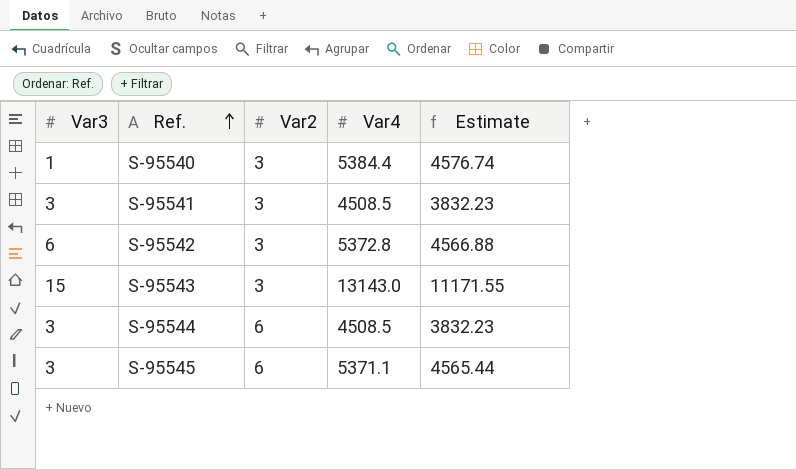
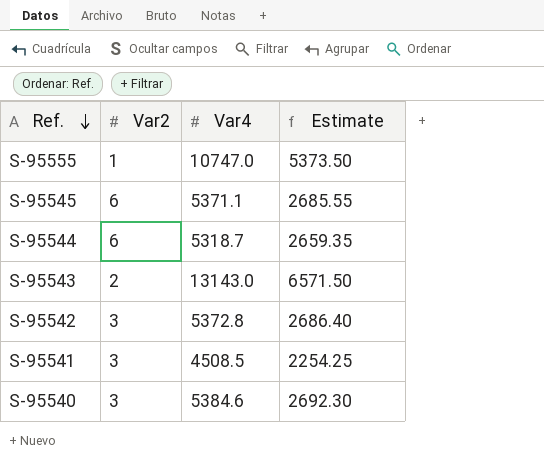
row order: Ref. ascending -> Ref. descending
column Var3 | position: 1 -> none
column Estimate | formula: [Var4] * 0.85 -> [Var4] * 0.5
row S-95555: none -> 1 | 10747.0 | 5373.50
S-95544 | Var4: 4508.5 -> 5318.7
S-95543 | Var2: 3 -> 2
S-95540 | Var4: 5384.4 -> 5384.6

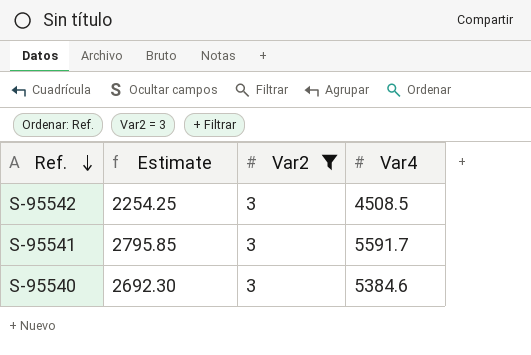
filter: none -> Var2 = 3
column Estimate | position: 4 -> 2
S-95542 | Estimate: 2686.40 -> 2254.25
S-95542 | Var4: 5372.8 -> 4508.5
S-95541 | Estimate: 2254.25 -> 2795.85
S-95541 | Var4: 4508.5 -> 5591.7

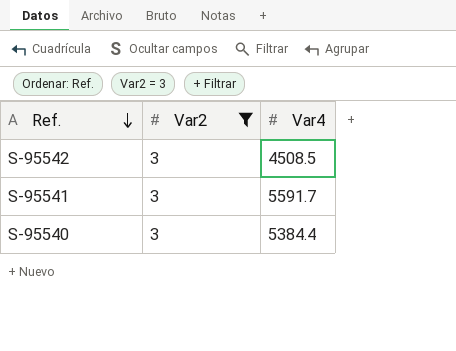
column Estimate | formula: [Var4] * 0.5 -> none
S-95540 | Var4: 5384.6 -> 5384.4

